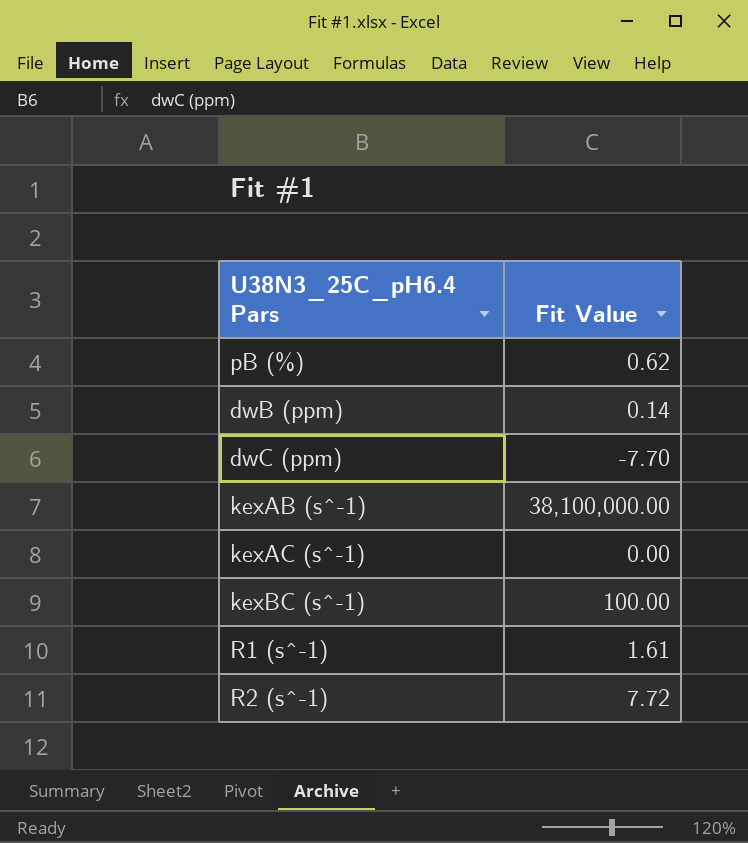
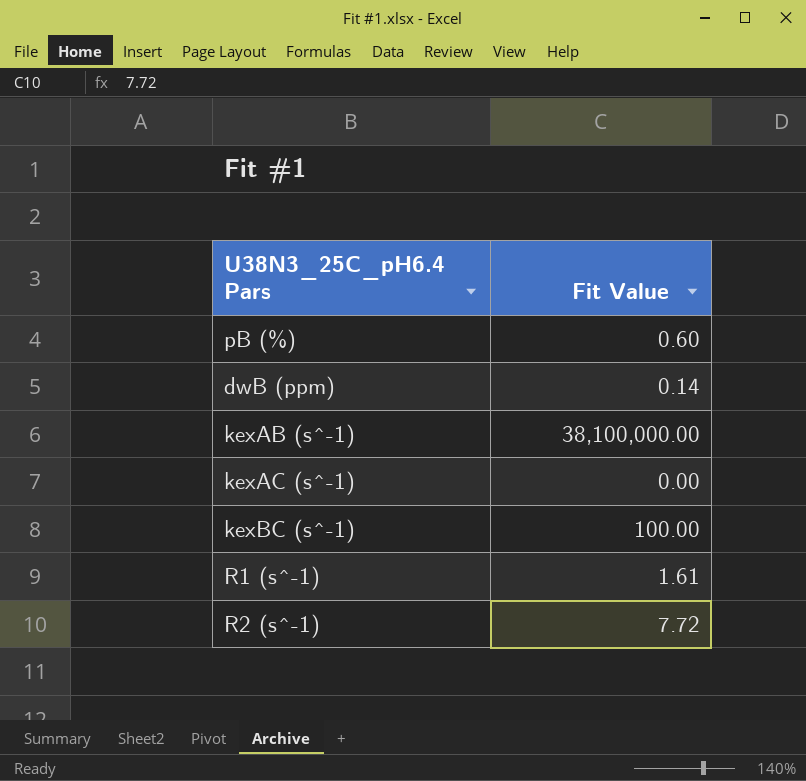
row dwC (ppm): -7.70 -> none
pB (%) | Fit Value: 0.62 -> 0.60

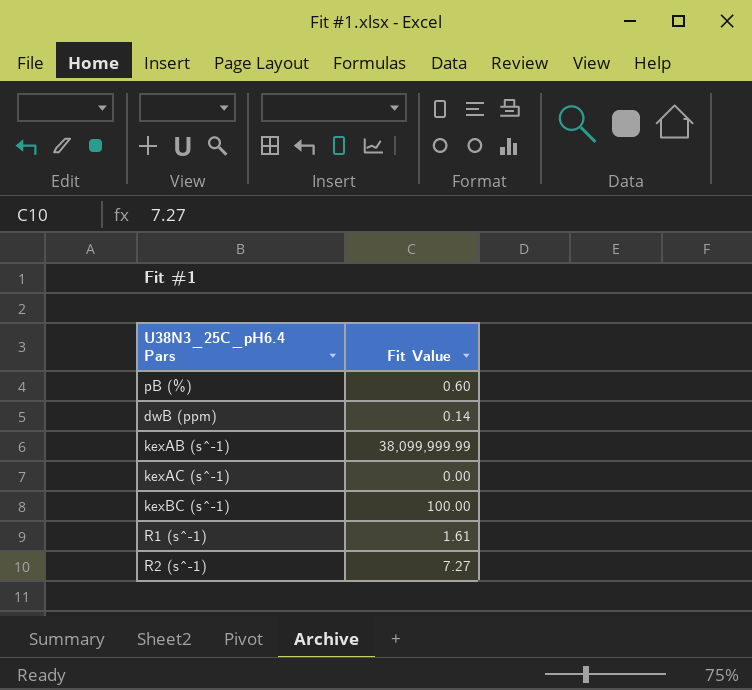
kexAB (s^-1) | Fit Value: 38,100,000.00 -> 38,099,999.99
R2 (s^-1) | Fit Value: 7.72 -> 7.27

